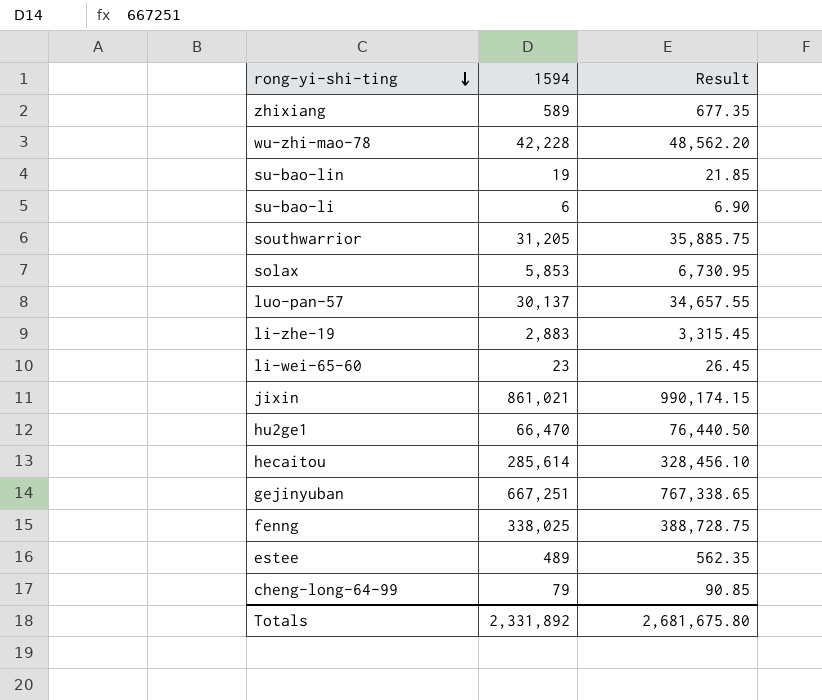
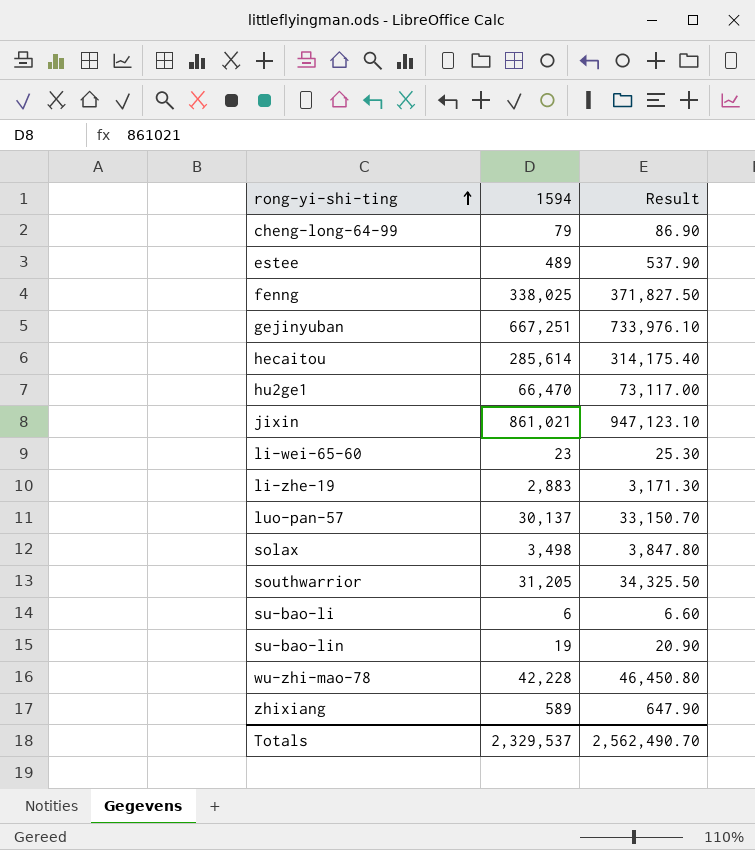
row order: rong-yi-shi-ting descending -> rong-yi-shi-ting ascending
column Result | formula: [1594] * 1.15 -> [1594] * 1.1
solax | 1594: 5,853 -> 3,498
Totals | 1594: 2,331,892 -> 2,329,537
Totals | Result: 2,681,675.80 -> 2,562,490.70

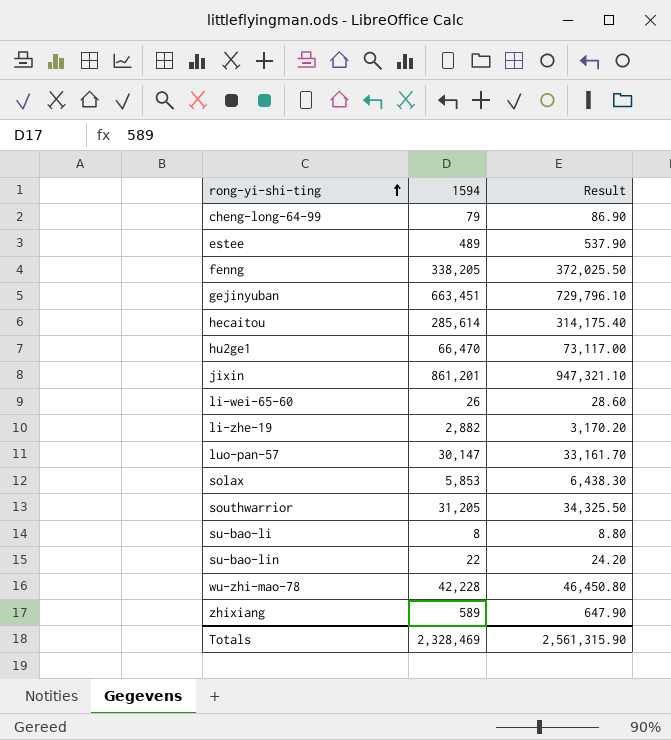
fenng | 1594: 338,025 -> 338,205
fenng | Result: 371,827.50 -> 372,025.50
gejinyuban | 1594: 667,251 -> 663,451
gejinyuban | Result: 733,976.10 -> 729,796.10
jixin | 1594: 861,021 -> 861,201
jixin | Result: 947,123.10 -> 947,321.10
li-wei-65-60 | 1594: 23 -> 26
li-wei-65-60 | Result: 25.30 -> 28.60
li-zhe-19 | 1594: 2,883 -> 2,882
li-zhe-19 | Result: 3,171.30 -> 3,170.20
luo-pan-57 | 1594: 30,137 -> 30,147
luo-pan-57 | Result: 33,150.70 -> 33,161.70
solax | 1594: 3,498 -> 5,853
solax | Result: 3,847.80 -> 6,438.30
su-bao-li | 1594: 6 -> 8
su-bao-li | Result: 6.60 -> 8.80
su-bao-lin | 1594: 19 -> 22
su-bao-lin | Result: 20.90 -> 24.20
Totals | 1594: 2,329,537 -> 2,328,469
Totals | Result: 2,562,490.70 -> 2,561,315.90

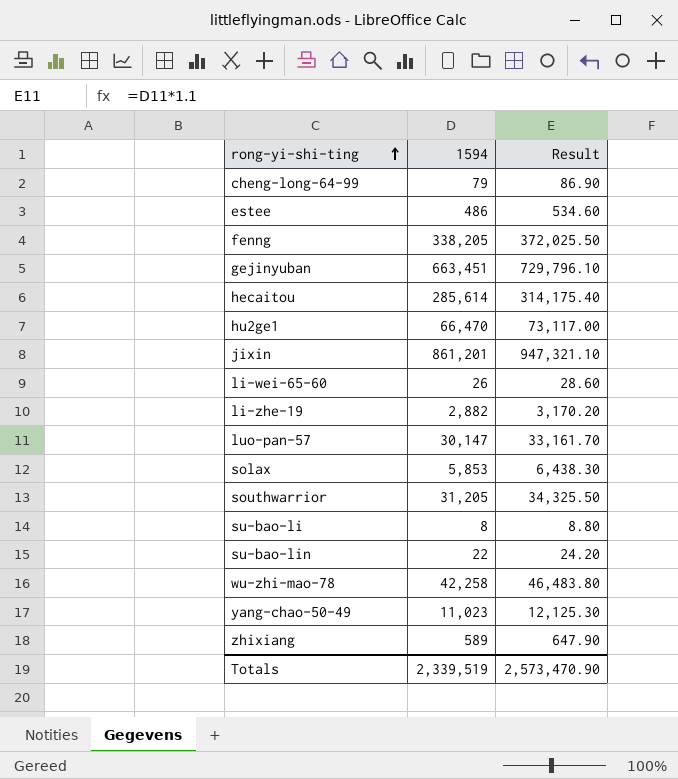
estee | 1594: 489 -> 486
estee | Result: 537.90 -> 534.60
wu-zhi-mao-78 | 1594: 42,228 -> 42,258
wu-zhi-mao-78 | Result: 46,450.80 -> 46,483.80
row yang-chao-50-49: none -> 11,023 | 12,125.30
Totals | 1594: 2,328,469 -> 2,339,519
Totals | Result: 2,561,315.90 -> 2,573,470.90

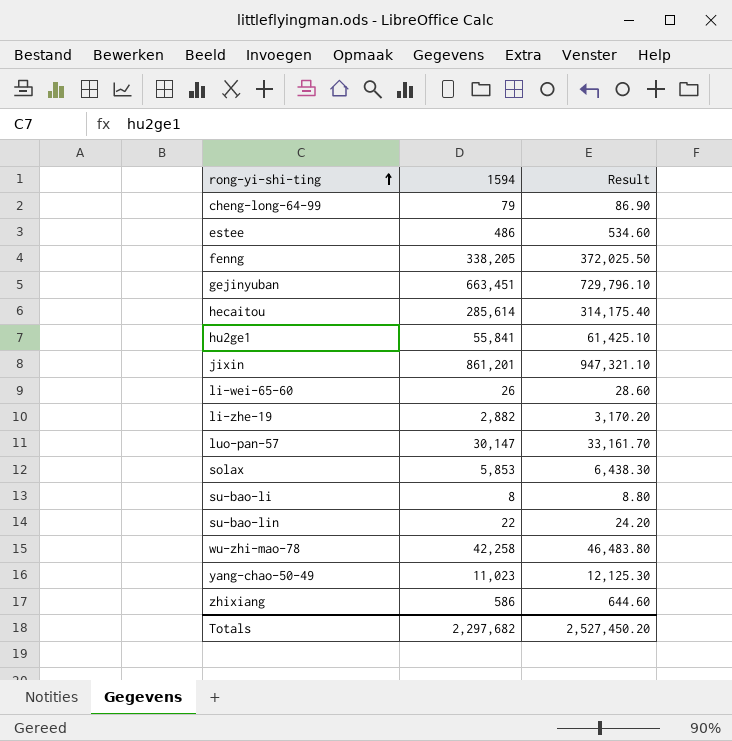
row southwarrior: 31,205 | 34,325.50 -> none
hu2ge1 | 1594: 66,470 -> 55,841
hu2ge1 | Result: 73,117.00 -> 61,425.10
zhixiang | 1594: 589 -> 586
zhixiang | Result: 647.90 -> 644.60
Totals | 1594: 2,339,519 -> 2,297,682
Totals | Result: 2,573,470.90 -> 2,527,450.20

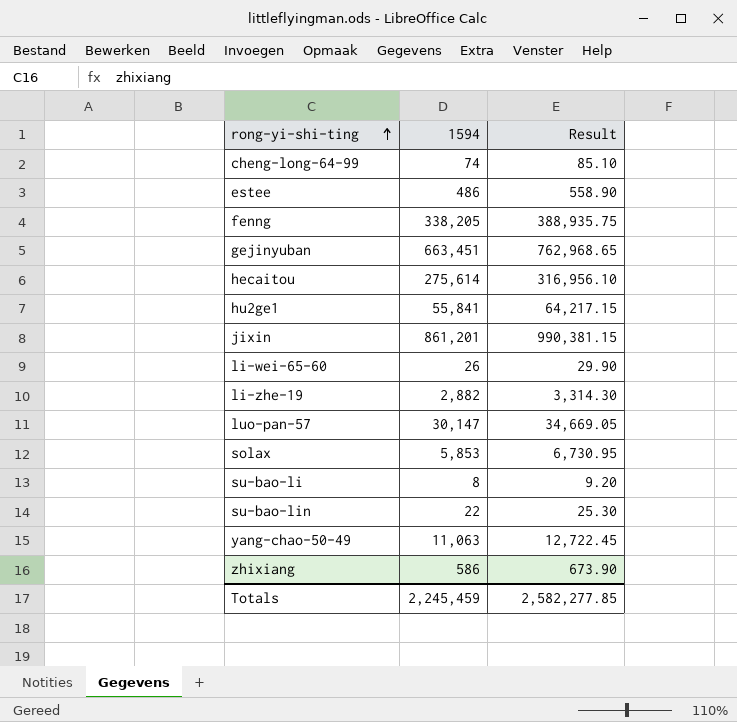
column Result | formula: [1594] * 1.1 -> [1594] * 1.15
row wu-zhi-mao-78: 42,258 | 46,483.80 -> none
cheng-long-64-99 | 1594: 79 -> 74
hecaitou | 1594: 285,614 -> 275,614
yang-chao-50-49 | 1594: 11,023 -> 11,063
Totals | 1594: 2,297,682 -> 2,245,459
Totals | Result: 2,527,450.20 -> 2,582,277.85

